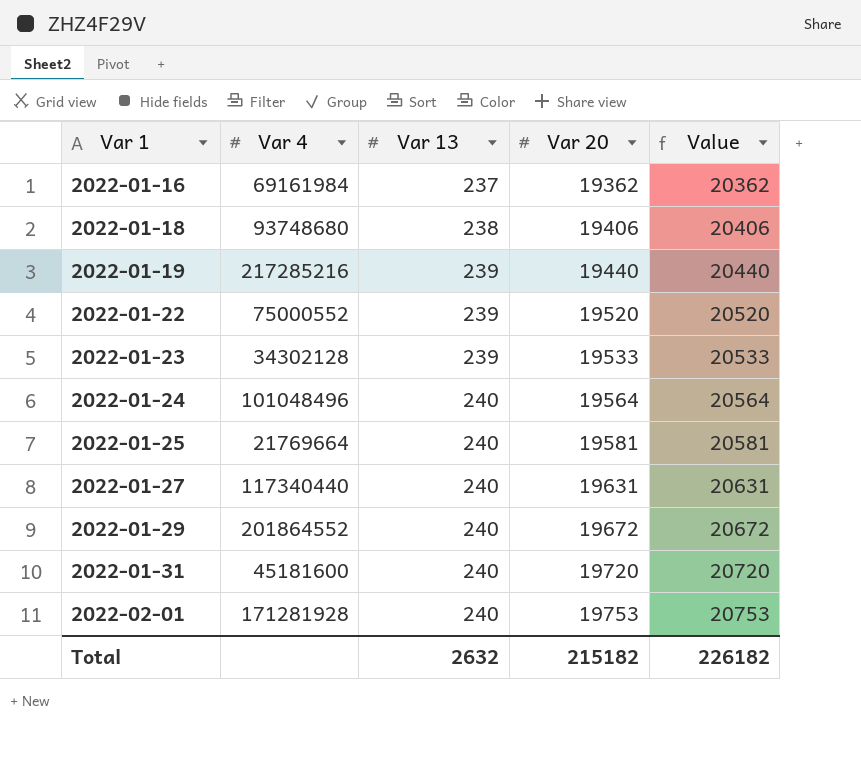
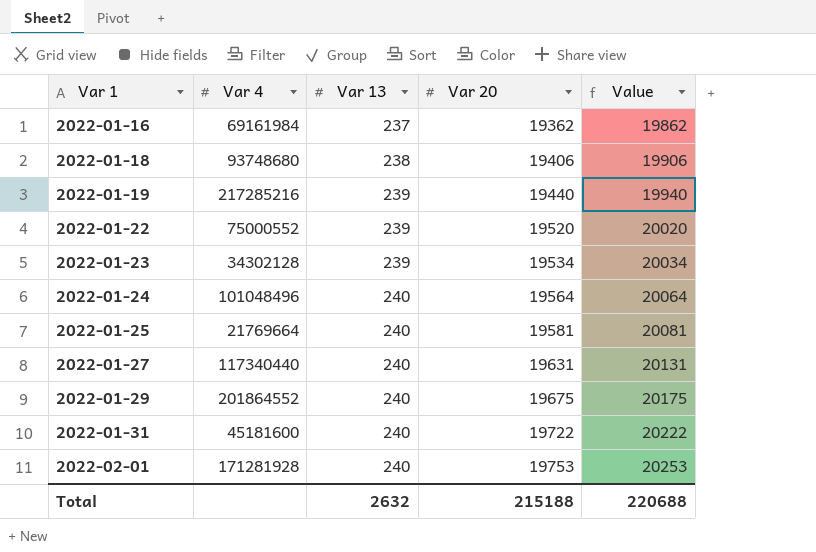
column Value | formula: [Var 20] + 1000 -> [Var 20] + 500
2022-01-23 | Var 20: 19533 -> 19534
2022-01-29 | Var 20: 19672 -> 19675
2022-01-31 | Var 20: 19720 -> 19722
Total | Var 20: 215182 -> 215188
Total | Value: 226182 -> 220688

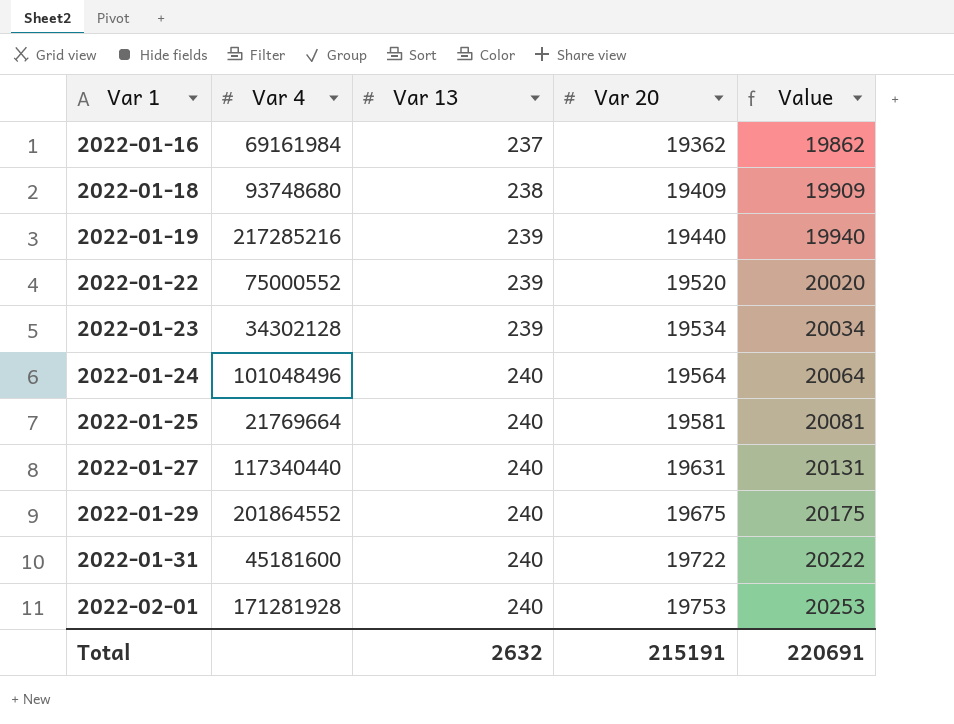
2022-01-18 | Var 20: 19406 -> 19409
2022-01-18 | Value: 19906 -> 19909
Total | Var 20: 215188 -> 215191
Total | Value: 220688 -> 220691

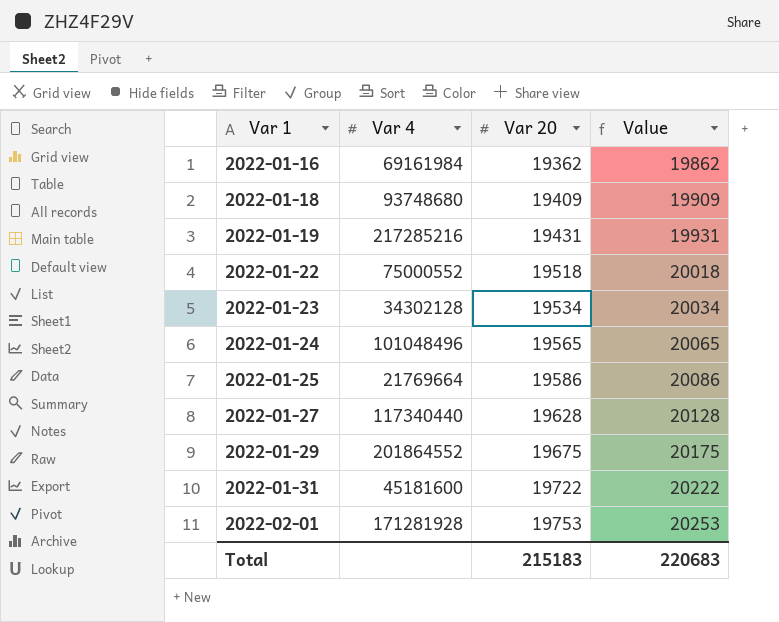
column Var 13 | position: 3 -> none
2022-01-19 | Var 20: 19440 -> 19431
2022-01-19 | Value: 19940 -> 19931
2022-01-22 | Var 20: 19520 -> 19518
2022-01-22 | Value: 20020 -> 20018
2022-01-24 | Var 20: 19564 -> 19565
2022-01-24 | Value: 20064 -> 20065
2022-01-25 | Var 20: 19581 -> 19586
2022-01-25 | Value: 20081 -> 20086
2022-01-27 | Var 20: 19631 -> 19628
2022-01-27 | Value: 20131 -> 20128
Total | Var 20: 215191 -> 215183
Total | Value: 220691 -> 220683

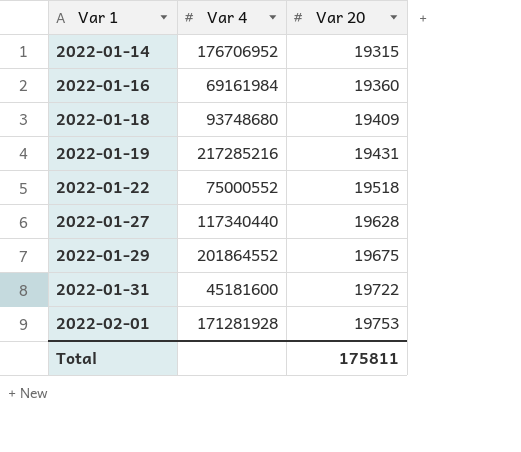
column Value | formula: [Var 20] + 500 -> none
row 2022-01-23: 34302128 | 19534 | 20034 -> none
row 2022-01-24: 101048496 | 19565 | 20065 -> none
row 2022-01-25: 21769664 | 19586 | 20086 -> none
row 2022-01-14: none -> 176706952 | 19315
2022-01-16 | Var 20: 19362 -> 19360
Total | Var 20: 215183 -> 175811

